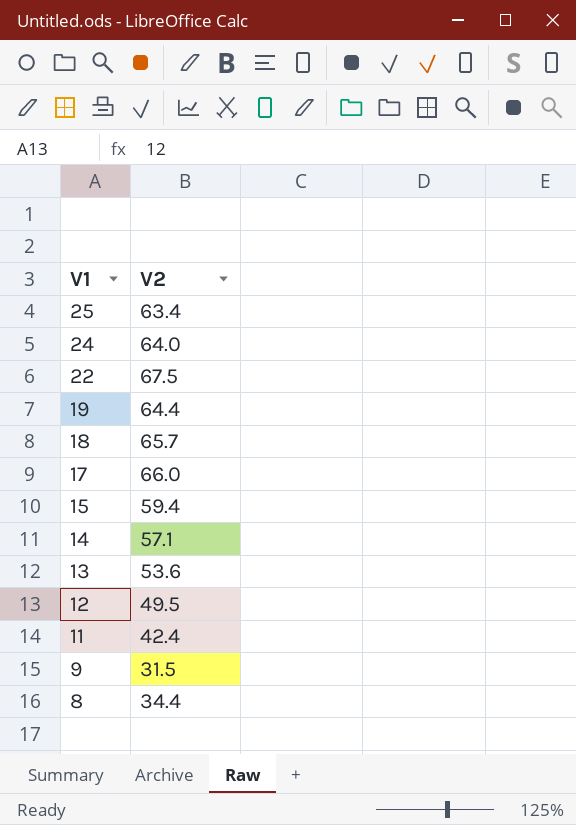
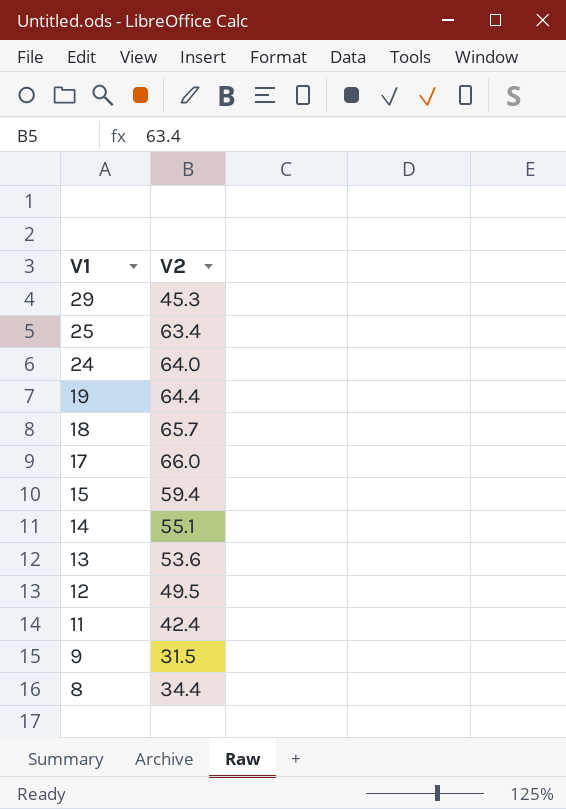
row 22: 67.5 -> none
row 29: none -> 45.3
14 | V2: 57.1 -> 55.1

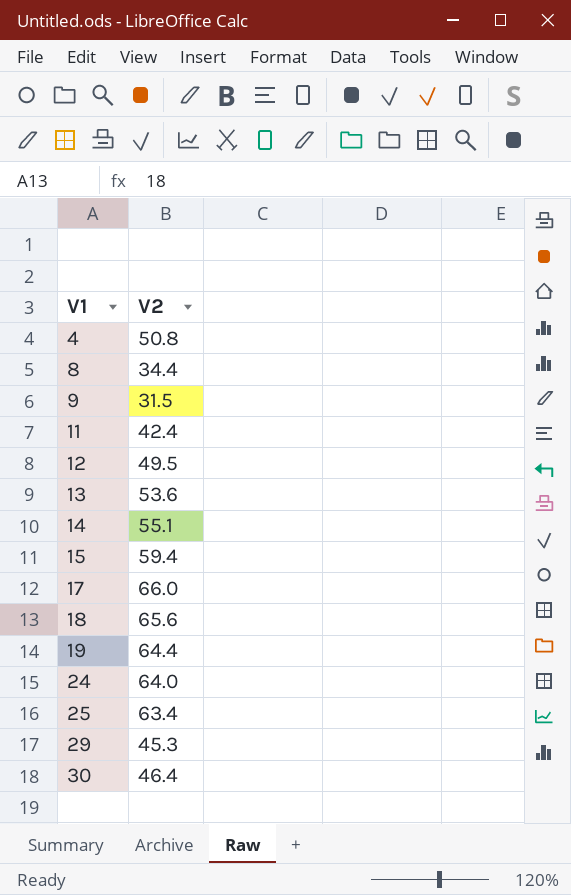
row order: V1 descending -> V1 ascending
row 4: none -> 50.8
18 | V2: 65.7 -> 65.6
row 30: none -> 46.4

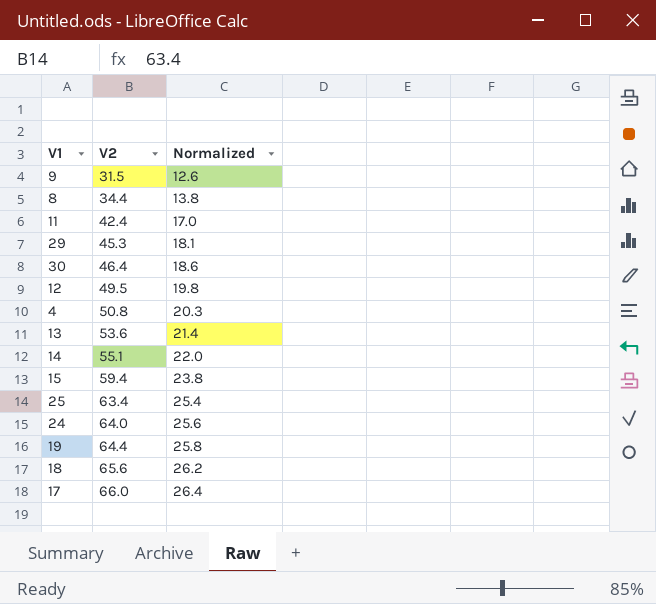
row order: V1 ascending -> V2 ascending
column Normalized | formula: none -> [V2] * 0.4

